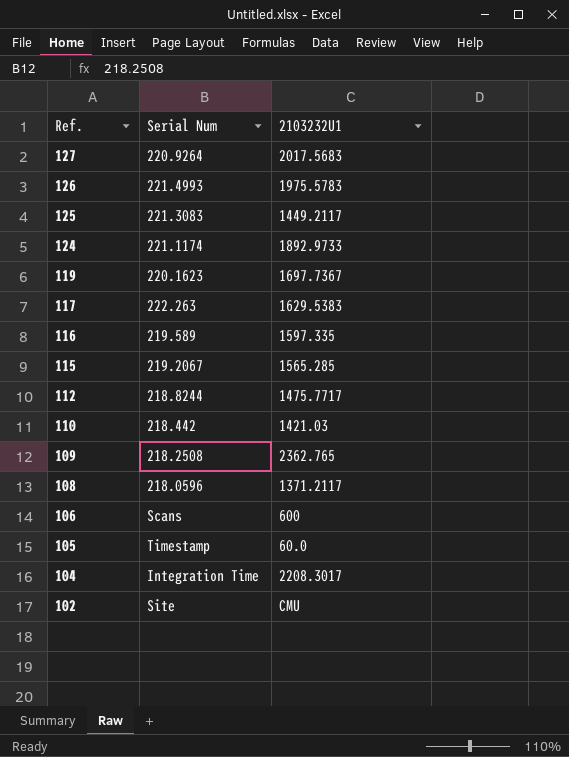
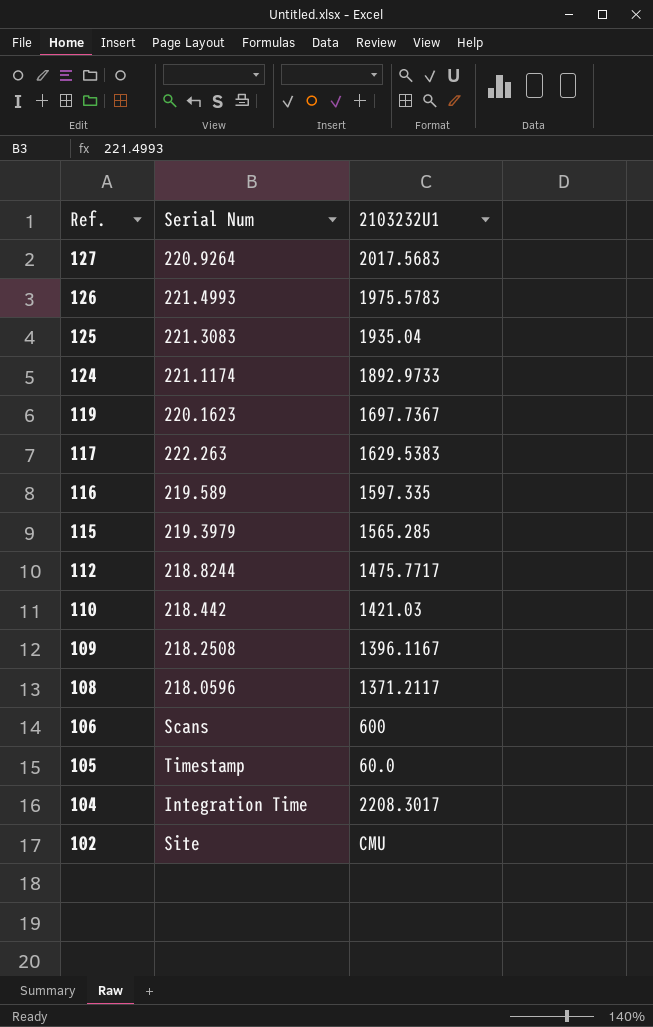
125 | 2103232U1: 1449.2117 -> 1935.04
115 | Serial Num: 219.2067 -> 219.3979
109 | 2103232U1: 2362.765 -> 1396.1167

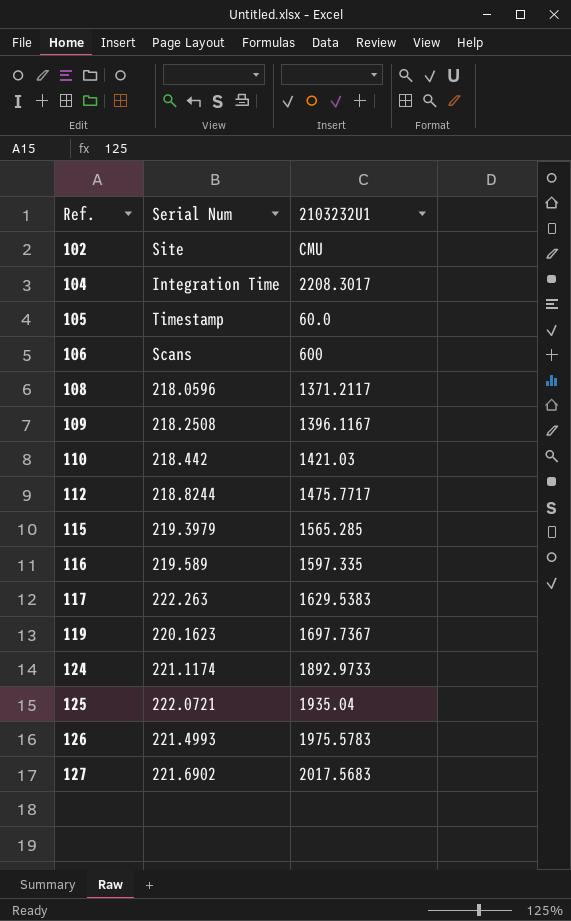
row order: Ref. descending -> Ref. ascending
125 | Serial Num: 221.3083 -> 222.0721
127 | Serial Num: 220.9264 -> 221.6902

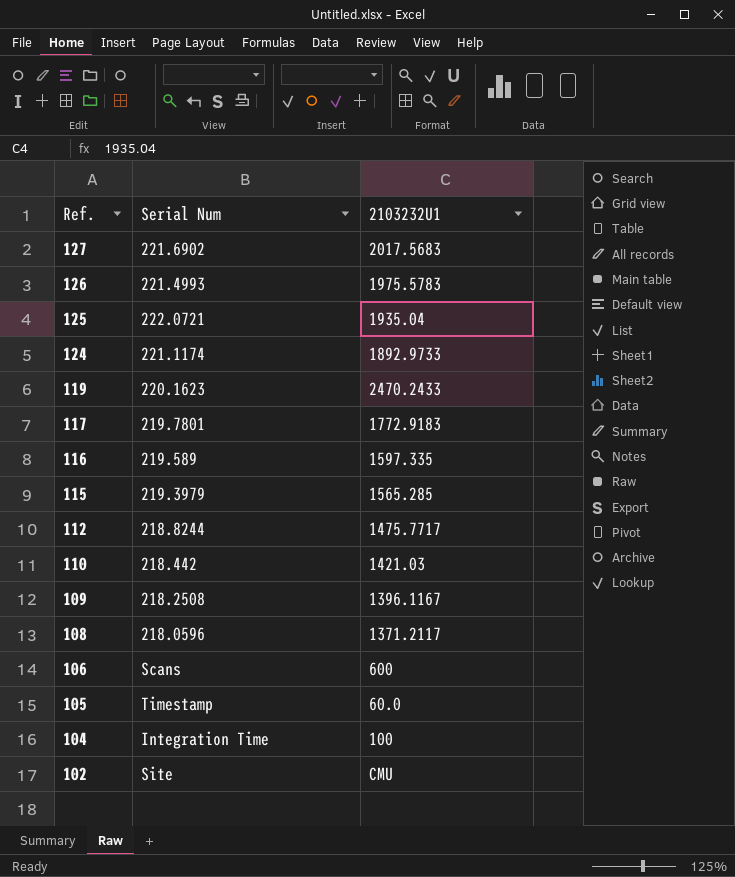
row order: Ref. ascending -> Ref. descending
119 | 2103232U1: 1697.7367 -> 2470.2433
117 | Serial Num: 222.263 -> 219.7801
117 | 2103232U1: 1629.5383 -> 1772.9183
104 | 2103232U1: 2208.3017 -> 100

